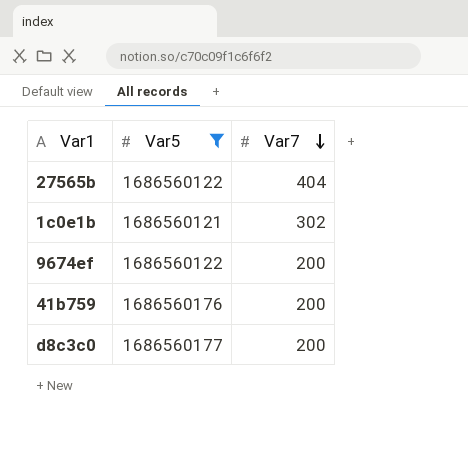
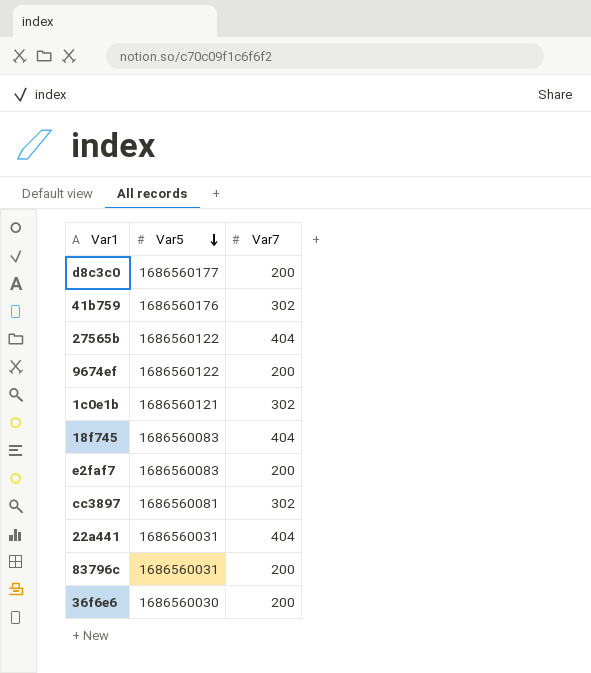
filter: Var5 >= 1686560121 -> none
row order: Var7 descending -> Var5 descending
41b759 | Var7: 200 -> 302

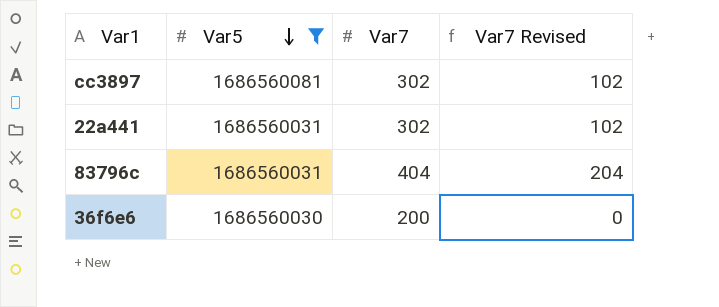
filter: none -> Var5 <= 1686560081
column Var7 Revised | formula: none -> [Var7] - 200
22a441 | Var7: 404 -> 302
83796c | Var7: 200 -> 404

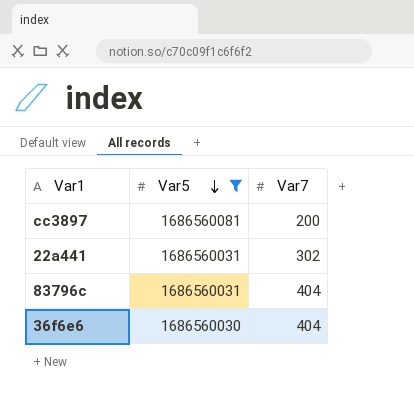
column Var7 Revised | formula: [Var7] - 200 -> none
cc3897 | Var7: 302 -> 200
36f6e6 | Var7: 200 -> 404

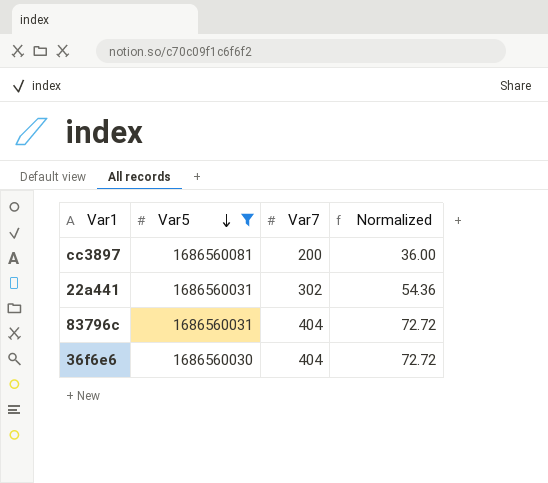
column Normalized | formula: none -> [Var7] * 0.18

